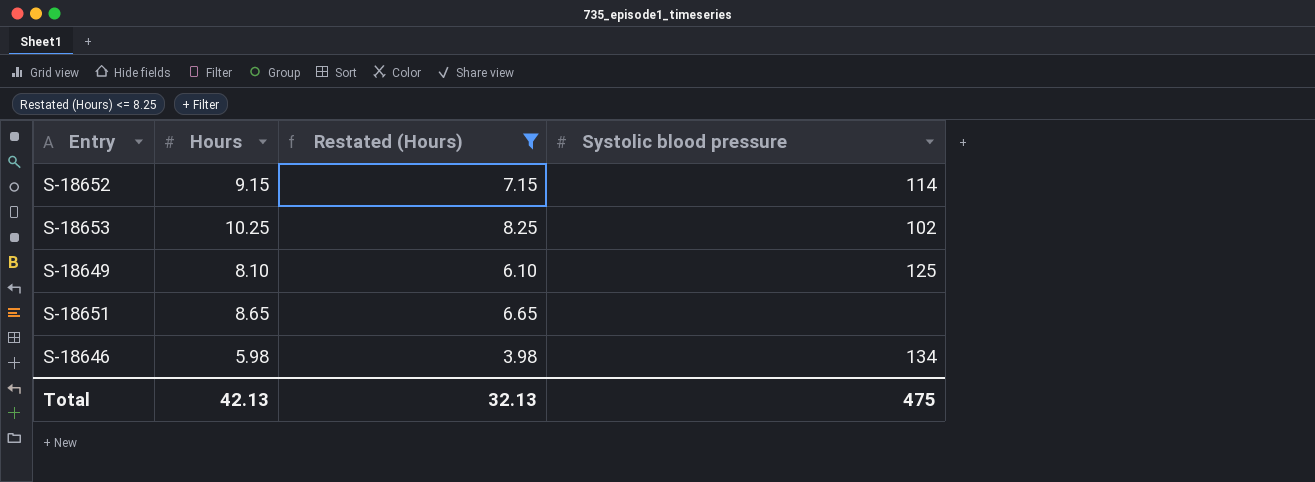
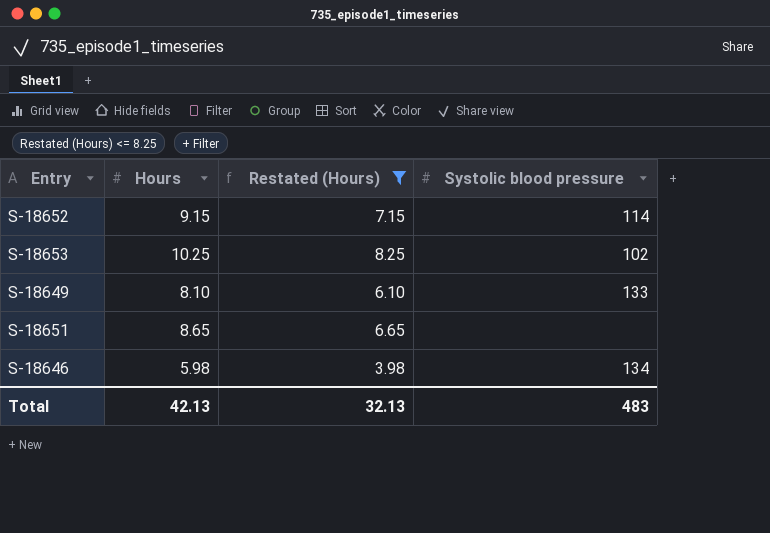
S-18649 | Systolic blood pressure: 125 -> 133
Total | Systolic blood pressure: 475 -> 483

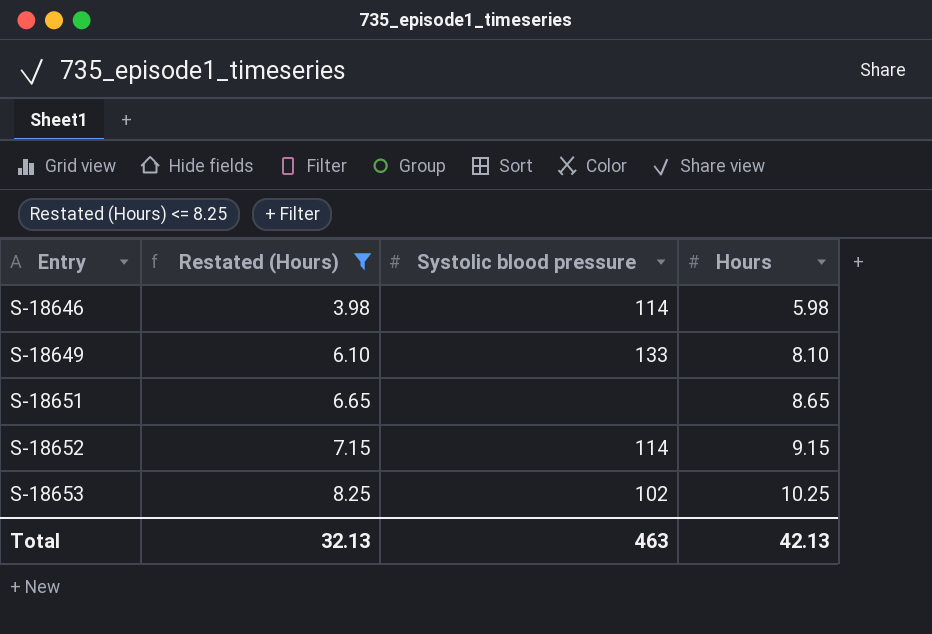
row order: none -> Entry ascending
column Hours | position: 2 -> 4
S-18646 | Systolic blood pressure: 134 -> 114
Total | Systolic blood pressure: 483 -> 463

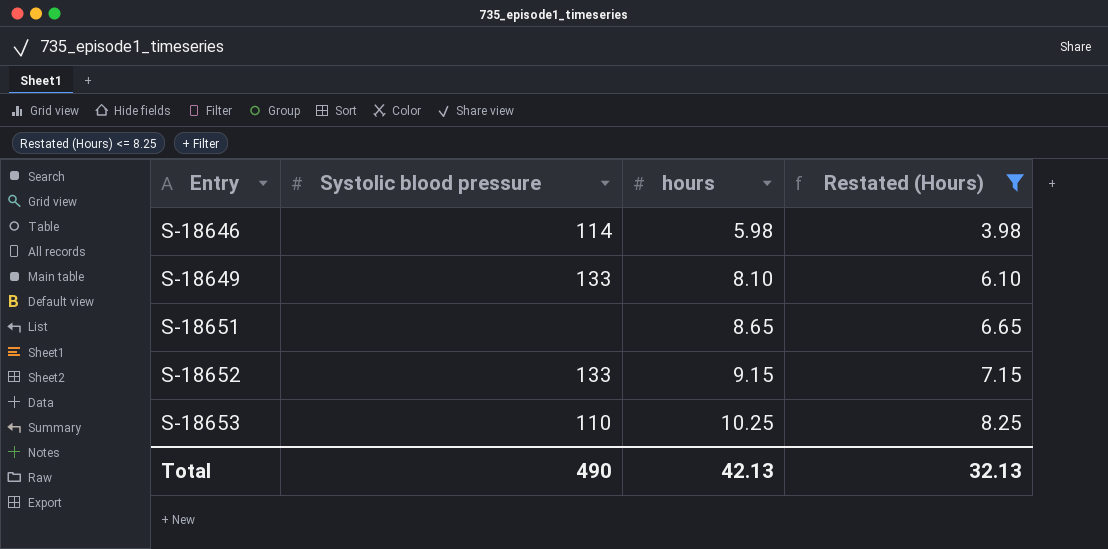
column name: Hours -> hours
column Restated (Hours) | position: 2 -> 4
S-18652 | Systolic blood pressure: 114 -> 133
S-18653 | Systolic blood pressure: 102 -> 110
Total | Systolic blood pressure: 463 -> 490

